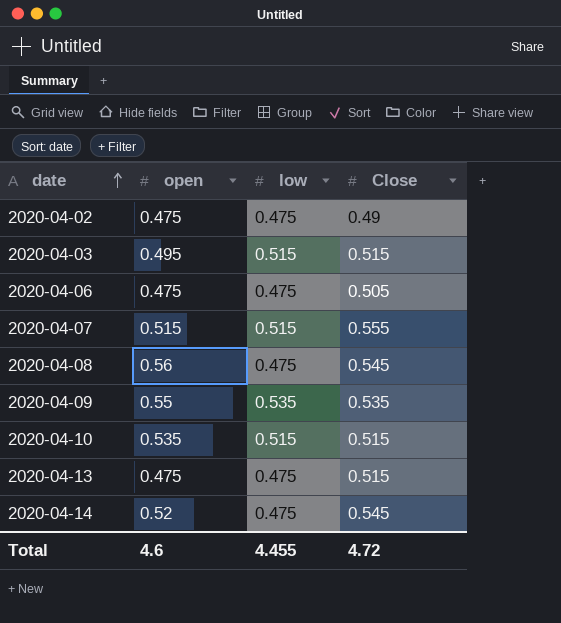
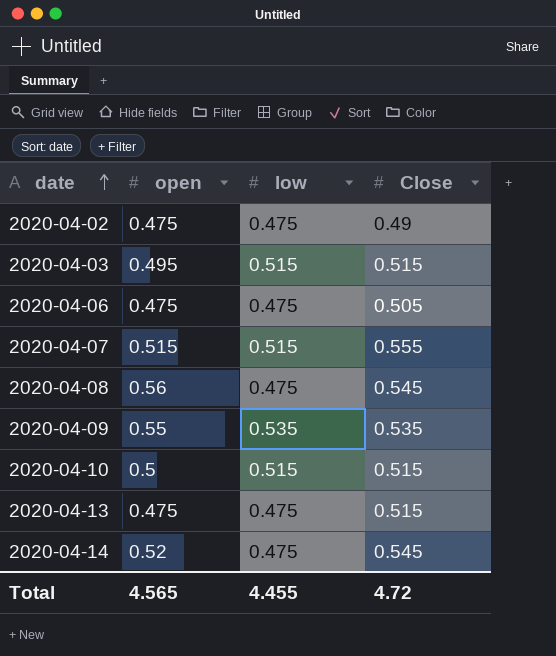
2020-04-10 | open: 0.535 -> 0.5
Total | open: 4.6 -> 4.565

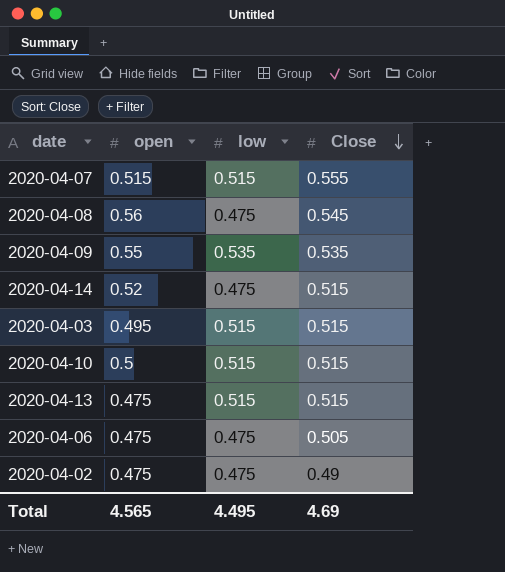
row order: date ascending -> Close descending
2020-04-14 | Close: 0.545 -> 0.515
2020-04-13 | low: 0.475 -> 0.515
Total | low: 4.455 -> 4.495
Total | Close: 4.72 -> 4.69

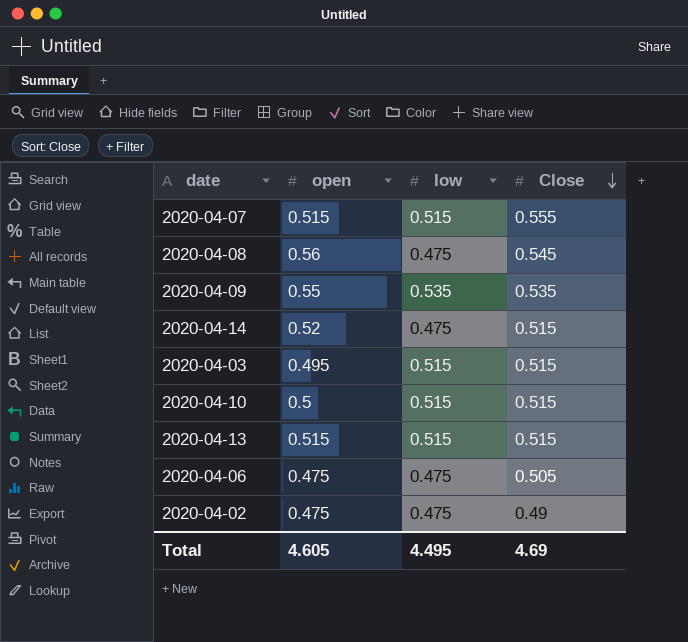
2020-04-13 | open: 0.475 -> 0.515
Total | open: 4.565 -> 4.605

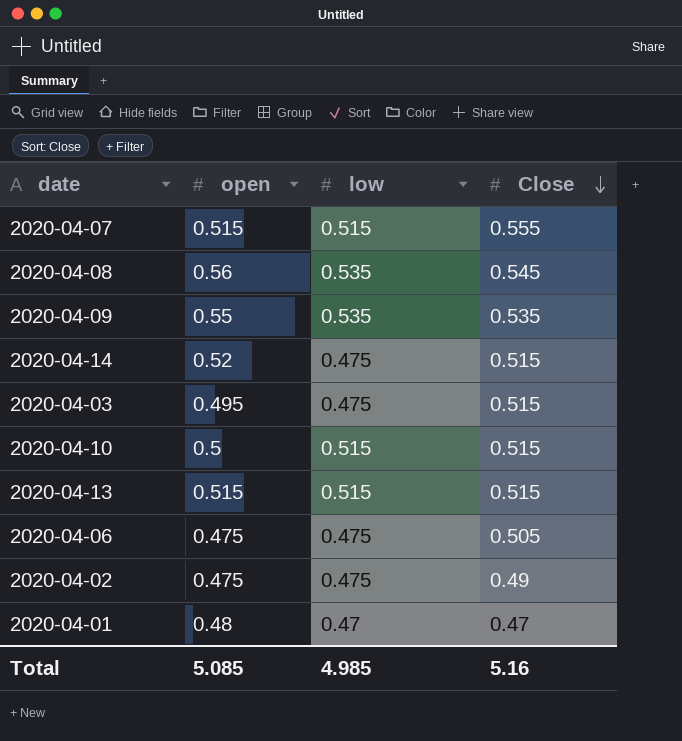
2020-04-08 | low: 0.475 -> 0.535
2020-04-03 | low: 0.515 -> 0.475
row 2020-04-01: none -> 0.48 | 0.47 | 0.47
Total | open: 4.605 -> 5.085
Total | low: 4.495 -> 4.985
Total | Close: 4.69 -> 5.16

